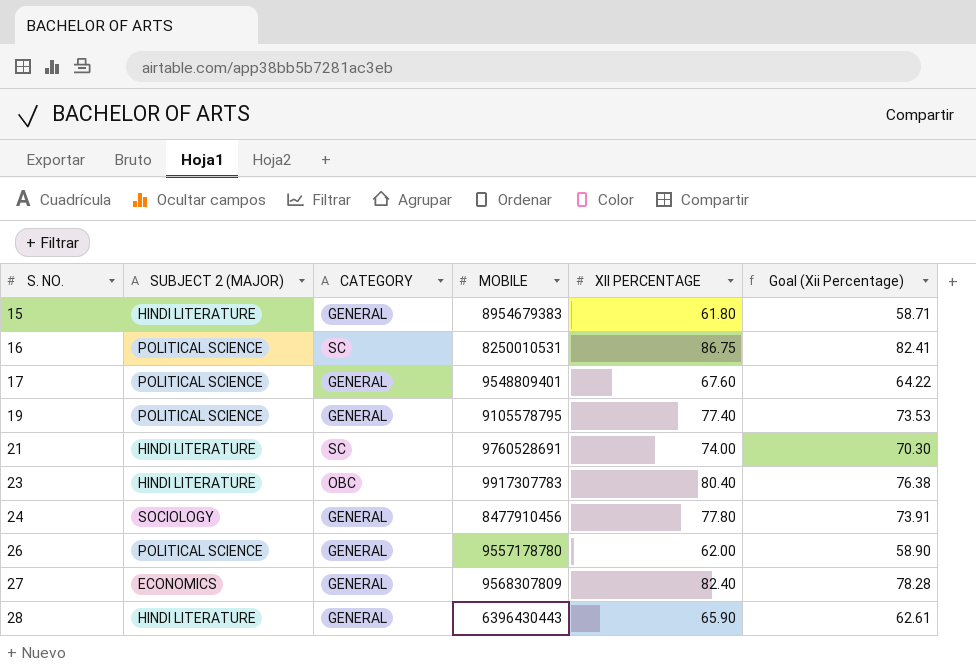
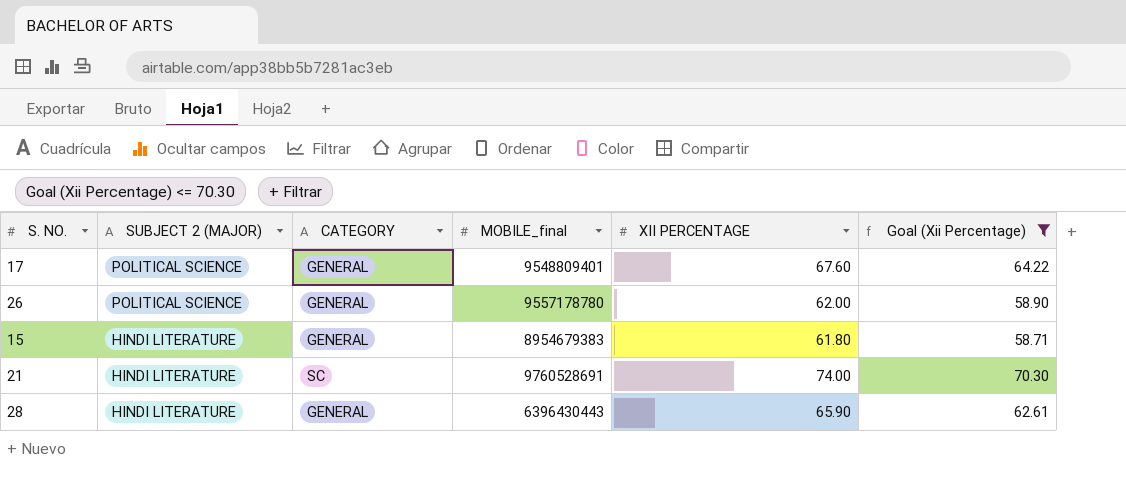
filter: none -> Goal (Xii Percentage) <= 70.30
row order: S. NO. ascending -> SUBJECT 2 (MAJOR) descending
column name: MOBILE -> MOBILE_final

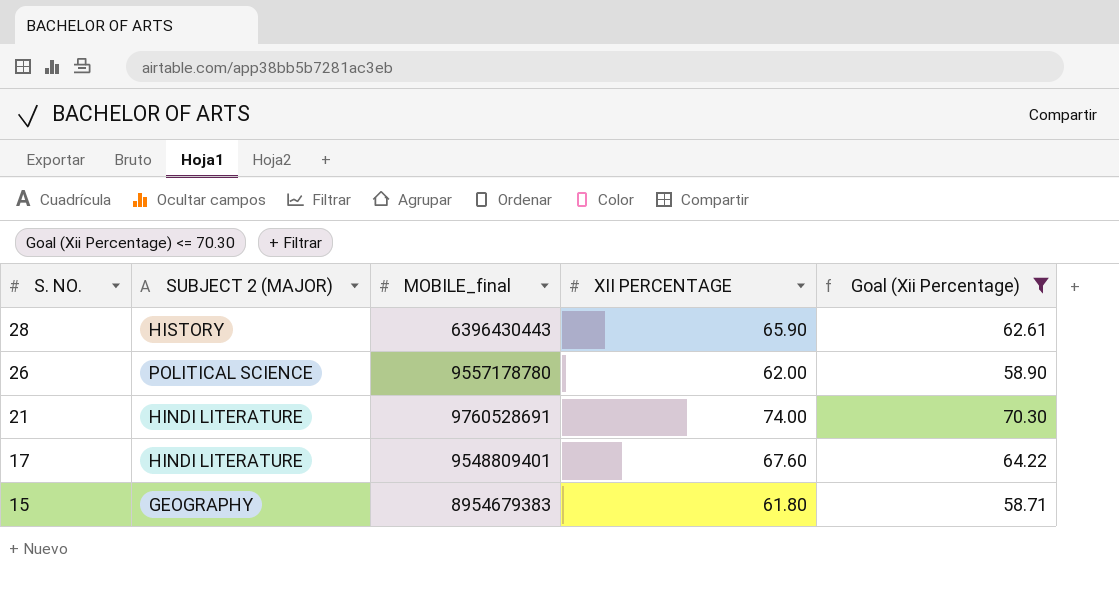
row order: SUBJECT 2 (MAJOR) descending -> S. NO. descending
column CATEGORY | position: 3 -> none
28 | SUBJECT 2 (MAJOR): HINDI LITERATURE -> HISTORY
17 | SUBJECT 2 (MAJOR): POLITICAL SCIENCE -> HINDI LITERATURE
15 | SUBJECT 2 (MAJOR): HINDI LITERATURE -> GEOGRAPHY

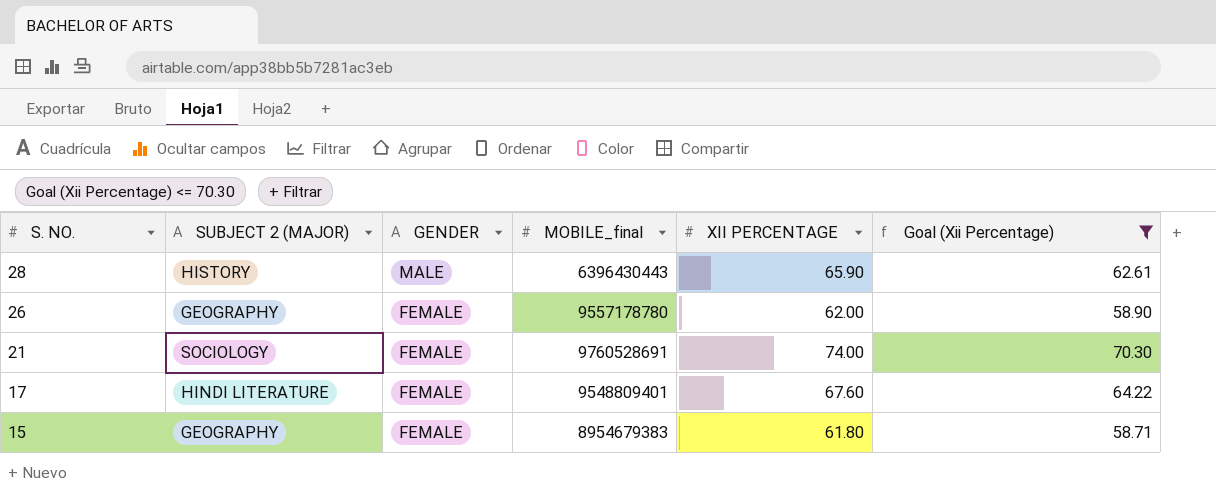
column GENDER | position: none -> 3
26 | SUBJECT 2 (MAJOR): POLITICAL SCIENCE -> GEOGRAPHY
21 | SUBJECT 2 (MAJOR): HINDI LITERATURE -> SOCIOLOGY

